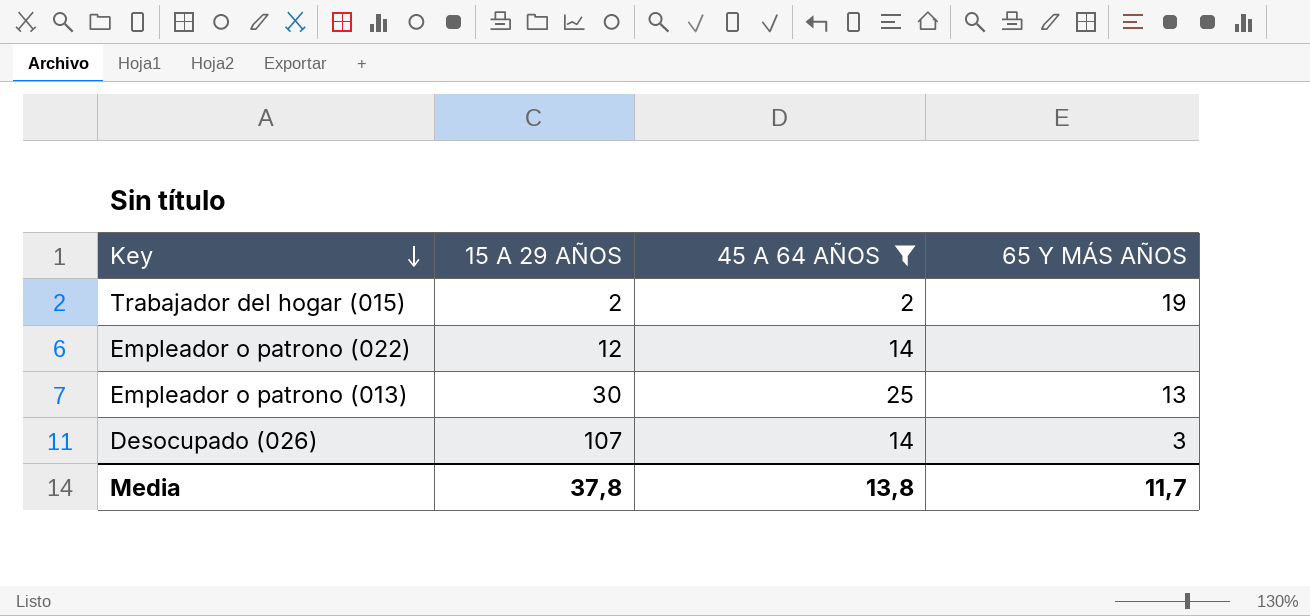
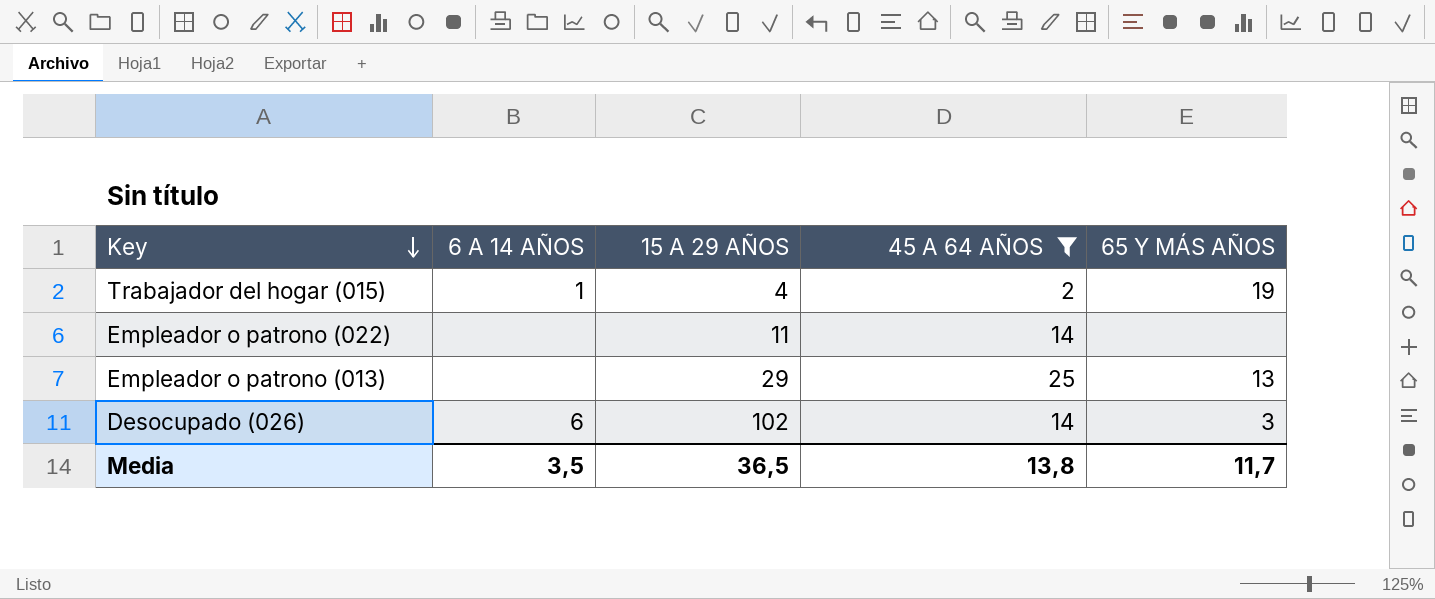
column 6 A 14 AÑOS | position: none -> 2
Trabajador del hogar (015) | 15 A 29 AÑOS: 2 -> 4
Empleador o patrono (022) | 15 A 29 AÑOS: 12 -> 11
Empleador o patrono (013) | 15 A 29 AÑOS: 30 -> 29
Desocupado (026) | 15 A 29 AÑOS: 107 -> 102
Media | 15 A 29 AÑOS: 37,8 -> 36,5

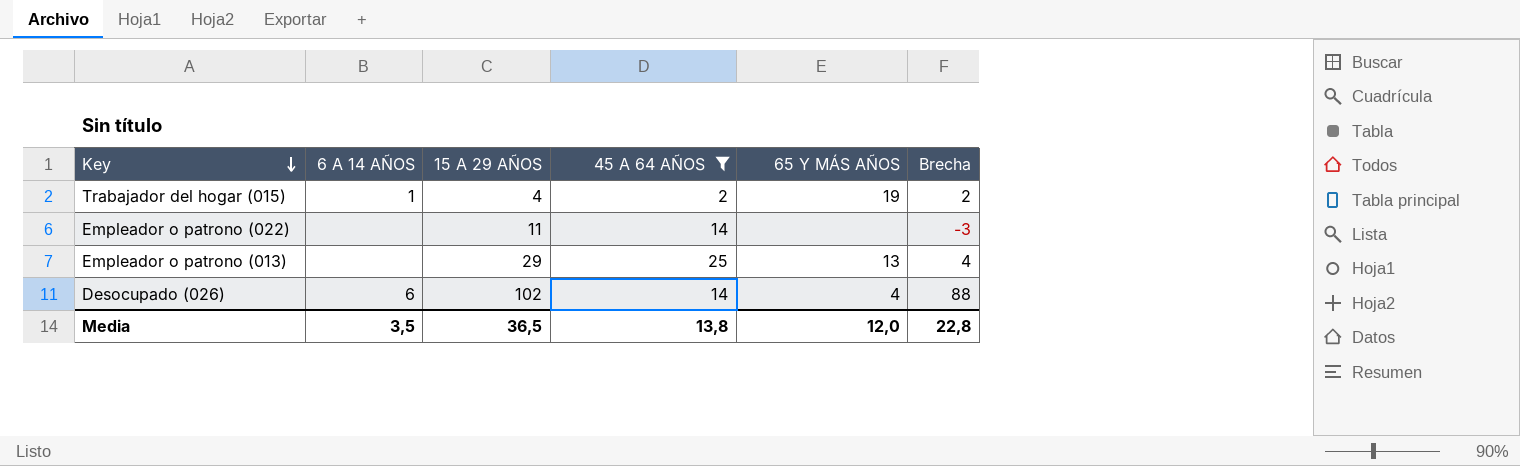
column Brecha | formula: none -> [15 A 29 AÑOS] - [45 A 64 AÑOS]
Desocupado (026) | 65 Y MÁS AÑOS: 3 -> 4
Media | 65 Y MÁS AÑOS: 11,7 -> 12,0

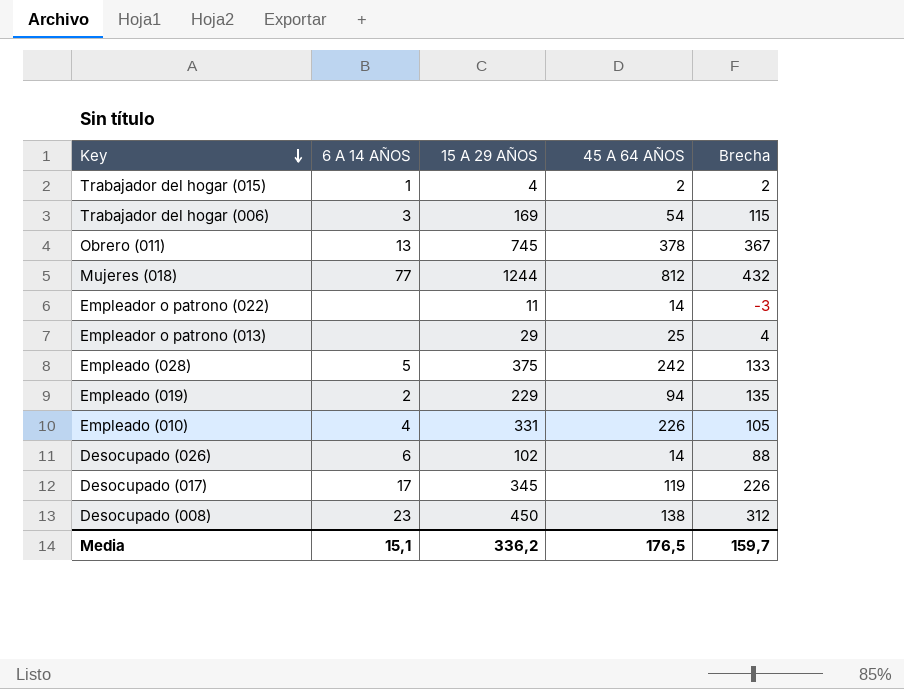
filter: 45 A 64 AÑOS <= 25 -> none
column 65 Y MÁS AÑOS | position: 5 -> none
Media | 6 A 14 AÑOS: 3,5 -> 15,1
Media | 15 A 29 AÑOS: 36,5 -> 336,2
Media | 45 A 64 AÑOS: 13,8 -> 176,5
Media | Brecha: 22,8 -> 159,7

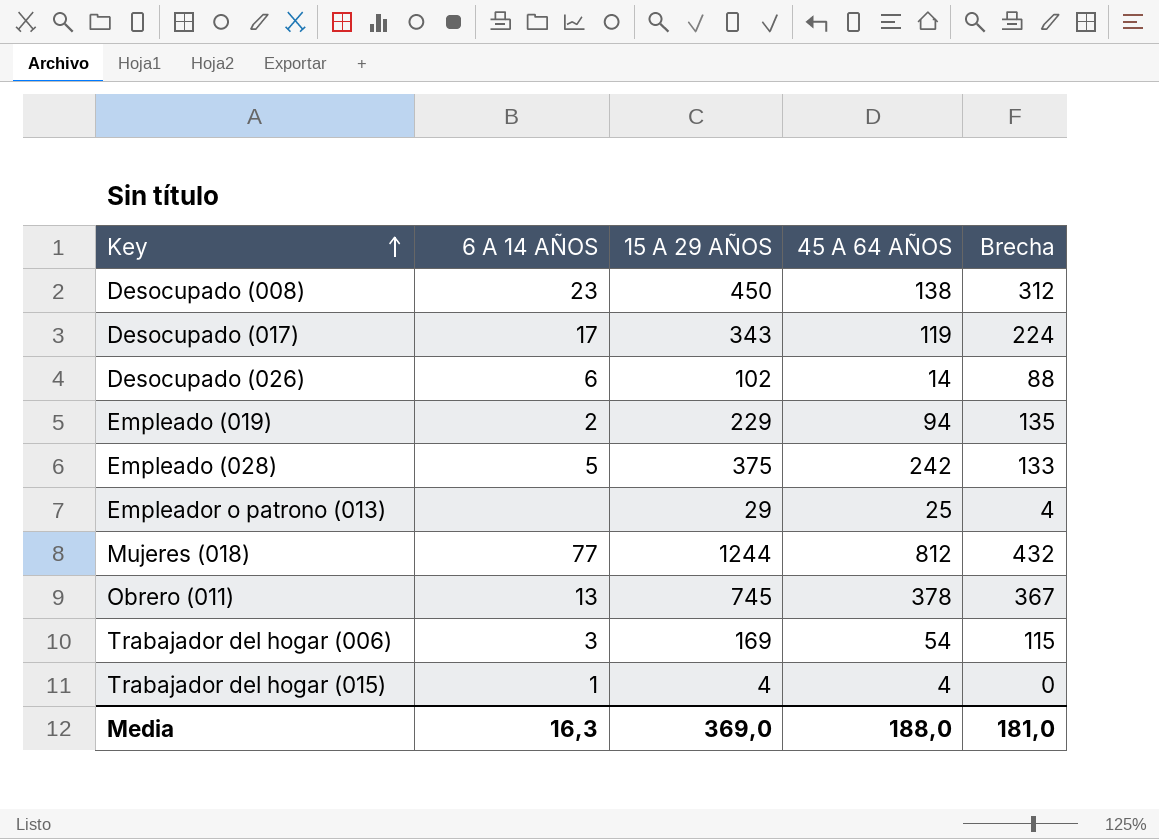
row order: Key descending -> Key ascending
row Empleador o patrono (022): none | 11 | 14 | -3 -> none
row Empleado (010): 4 | 331 | 226 | 105 -> none
Desocupado (017) | 15 A 29 AÑOS: 345 -> 343
Desocupado (017) | Brecha: 226 -> 224
Trabajador del hogar (015) | 45 A 64 AÑOS: 2 -> 4
Trabajador del hogar (015) | Brecha: 2 -> 0
Media | 6 A 14 AÑOS: 15,1 -> 16,3
Media | 15 A 29 AÑOS: 336,2 -> 369,0
Media | 45 A 64 AÑOS: 176,5 -> 188,0
Media | Brecha: 159,7 -> 181,0

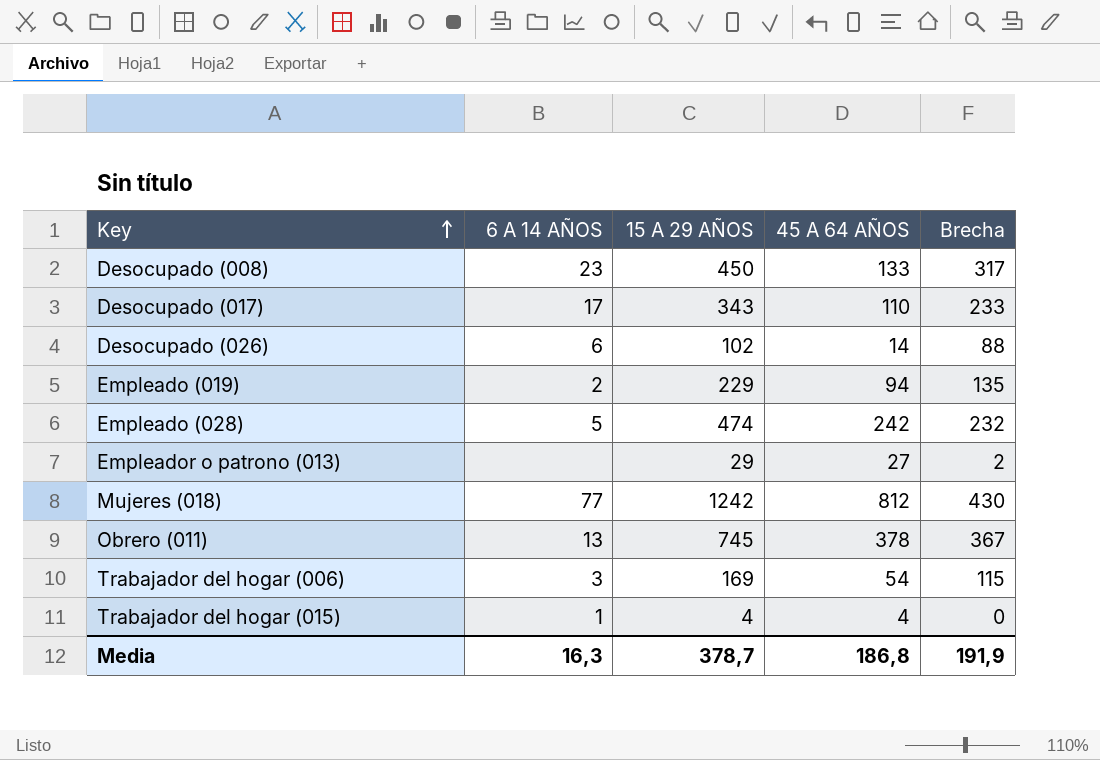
Desocupado (008) | 45 A 64 AÑOS: 138 -> 133
Desocupado (008) | Brecha: 312 -> 317
Desocupado (017) | 45 A 64 AÑOS: 119 -> 110
Desocupado (017) | Brecha: 224 -> 233
Empleado (028) | 15 A 29 AÑOS: 375 -> 474
Empleado (028) | Brecha: 133 -> 232
Empleador o patrono (013) | 45 A 64 AÑOS: 25 -> 27
Empleador o patrono (013) | Brecha: 4 -> 2
Mujeres (018) | 15 A 29 AÑOS: 1244 -> 1242
Mujeres (018) | Brecha: 432 -> 430
Media | 15 A 29 AÑOS: 369,0 -> 378,7
Media | 45 A 64 AÑOS: 188,0 -> 186,8
Media | Brecha: 181,0 -> 191,9

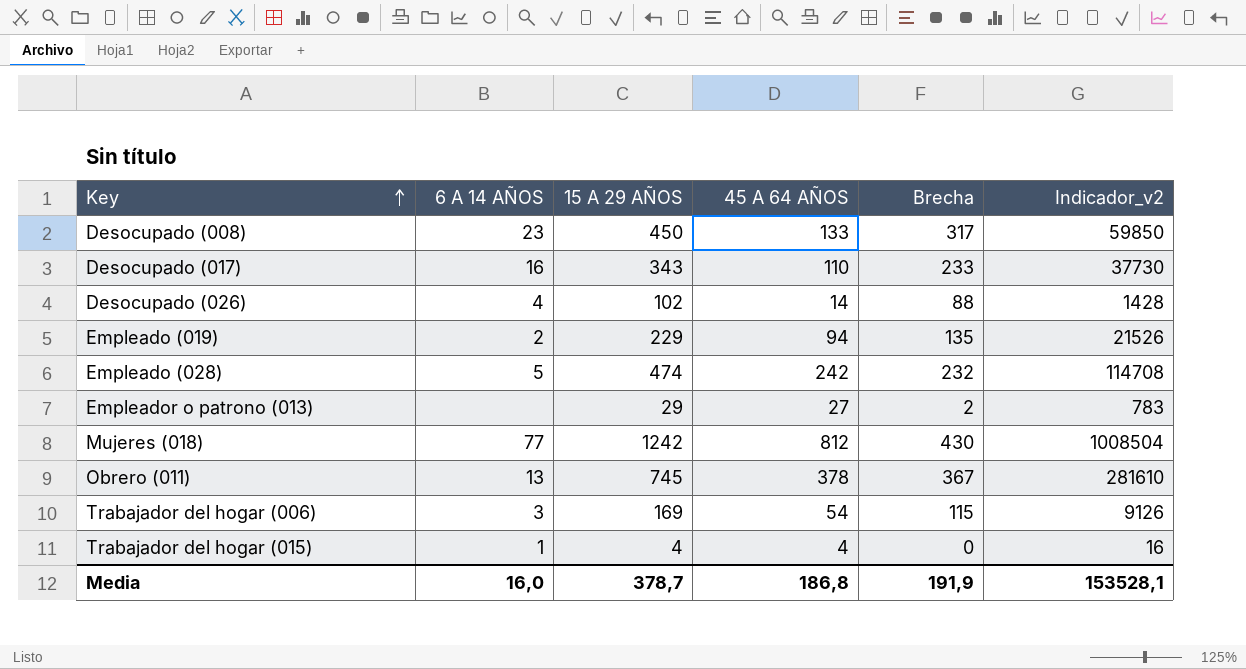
column Indicador_v2 | formula: none -> [15 A 29 AÑOS] * [45 A 64 AÑOS]
Desocupado (017) | 6 A 14 AÑOS: 17 -> 16
Desocupado (026) | 6 A 14 AÑOS: 6 -> 4
Media | 6 A 14 AÑOS: 16,3 -> 16,0

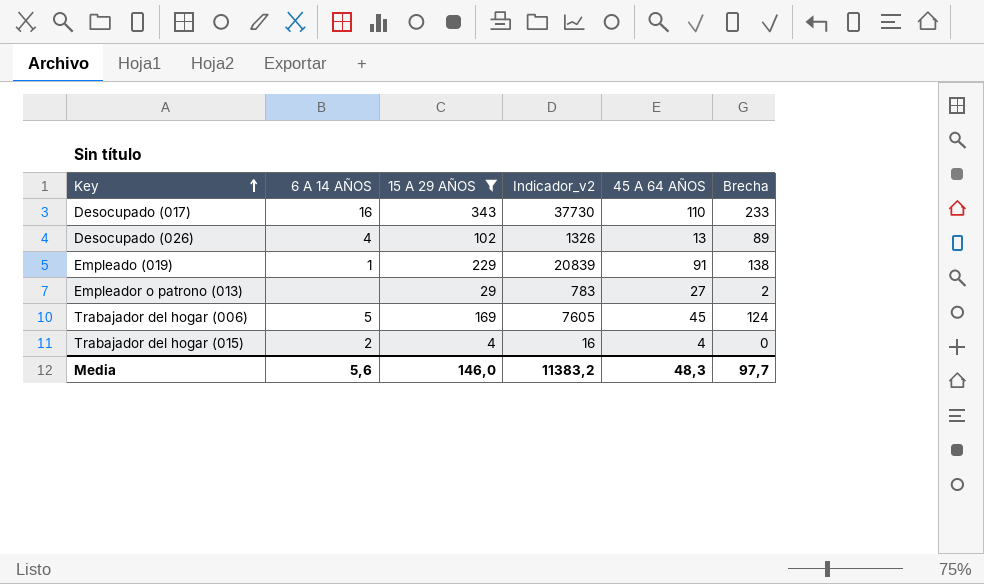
filter: none -> 15 A 29 AÑOS <= 343
column Indicador_v2 | position: 6 -> 4
Desocupado (026) | Indicador_v2: 1428 -> 1326
Desocupado (026) | 45 A 64 AÑOS: 14 -> 13
Desocupado (026) | Brecha: 88 -> 89
Empleado (019) | 6 A 14 AÑOS: 2 -> 1
Empleado (019) | Indicador_v2: 21526 -> 20839
Empleado (019) | 45 A 64 AÑOS: 94 -> 91
Empleado (019) | Brecha: 135 -> 138
Trabajador del hogar (006) | 6 A 14 AÑOS: 3 -> 5
Trabajador del hogar (006) | Indicador_v2: 9126 -> 7605
Trabajador del hogar (006) | 45 A 64 AÑOS: 54 -> 45
Trabajador del hogar (006) | Brecha: 115 -> 124
Trabajador del hogar (015) | 6 A 14 AÑOS: 1 -> 2
Media | 6 A 14 AÑOS: 16,0 -> 5,6
Media | 15 A 29 AÑOS: 378,7 -> 146,0
Media | Indicador_v2: 153528,1 -> 11383,2
Media | 45 A 64 AÑOS: 186,8 -> 48,3
Media | Brecha: 191,9 -> 97,7

